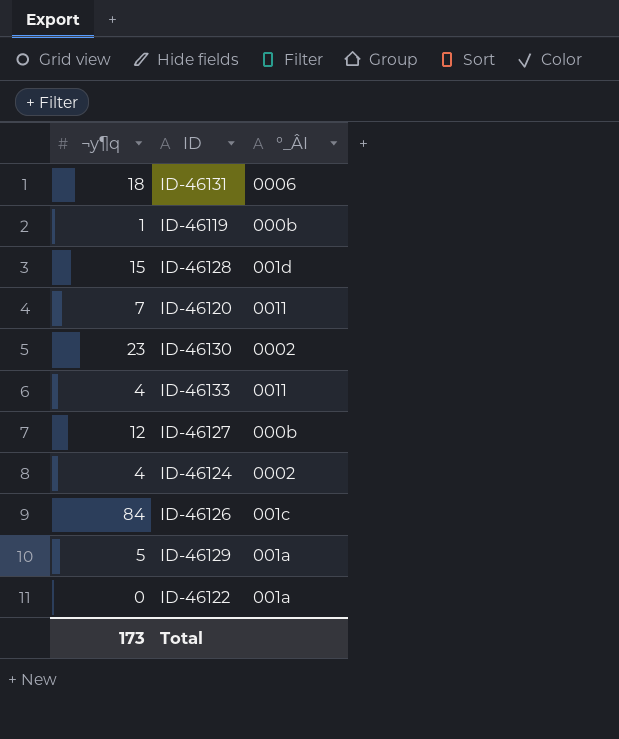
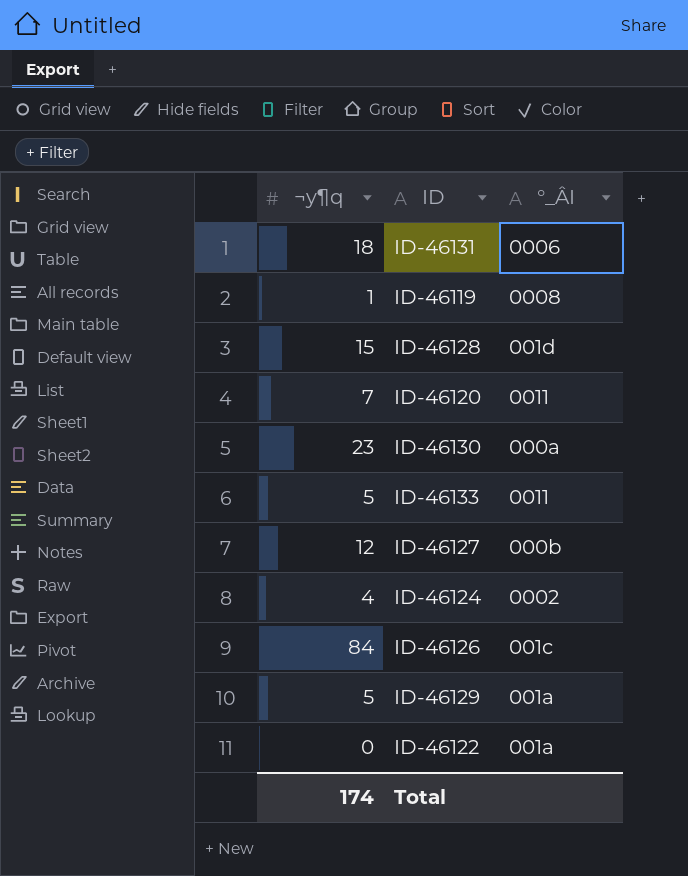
ID-46119 | °_ÂI: 000b -> 0008
ID-46130 | °_ÂI: 0002 -> 000a
ID-46133 | ¬y¶q: 4 -> 5
Total | ¬y¶q: 173 -> 174

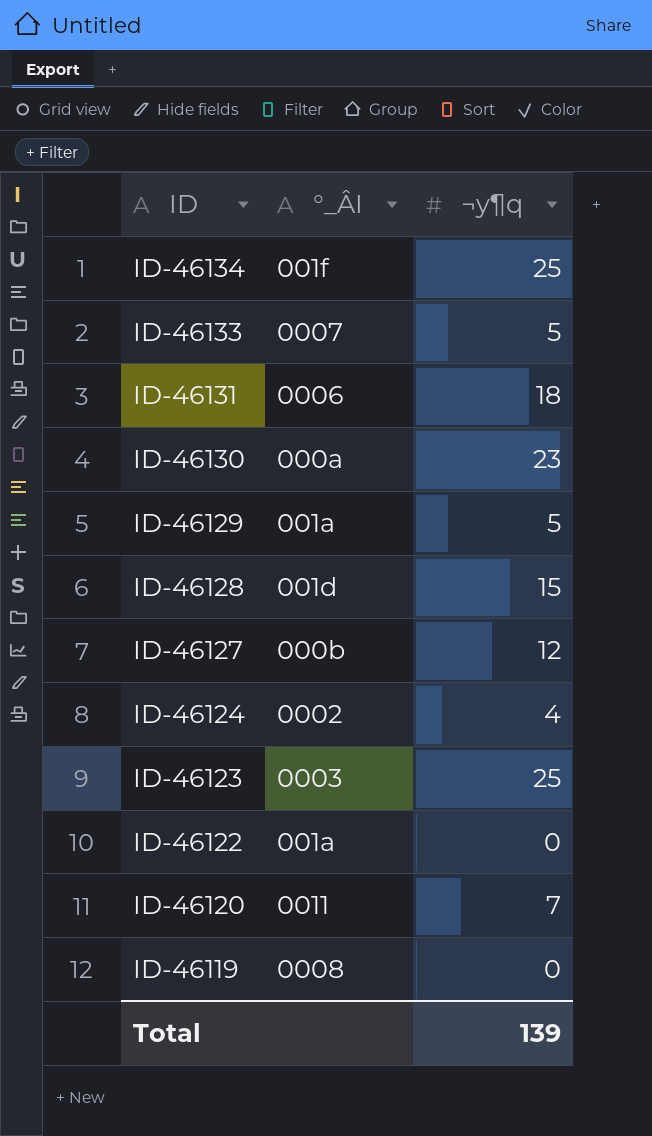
row order: none -> ID descending
column ¬y¶q | position: 1 -> 3
row ID-46126: 84 | 001c -> none
row ID-46134: none -> 001f | 25
ID-46133 | °_ÂI: 0011 -> 0007
row ID-46123: none -> 0003 | 25
ID-46119 | ¬y¶q: 1 -> 0
Total | ¬y¶q: 174 -> 139

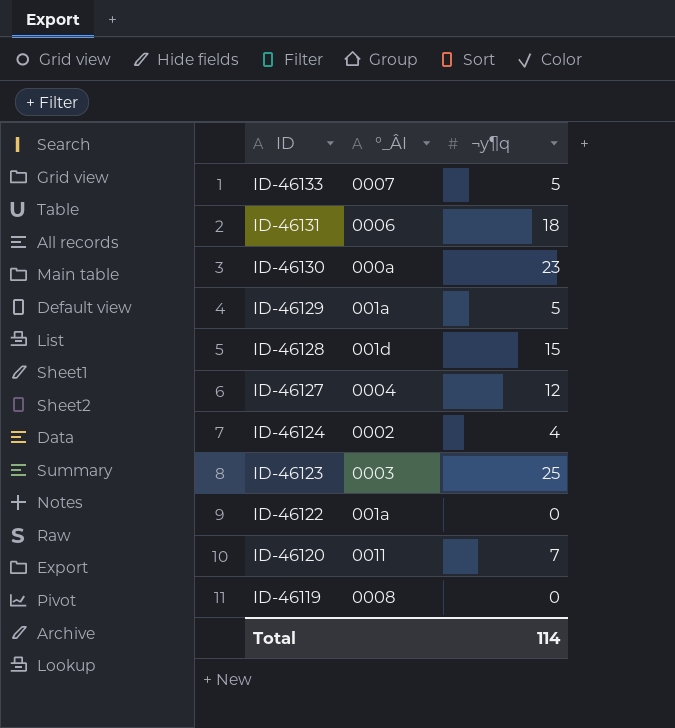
row ID-46134: 001f | 25 -> none
ID-46127 | °_ÂI: 000b -> 0004
Total | ¬y¶q: 139 -> 114

